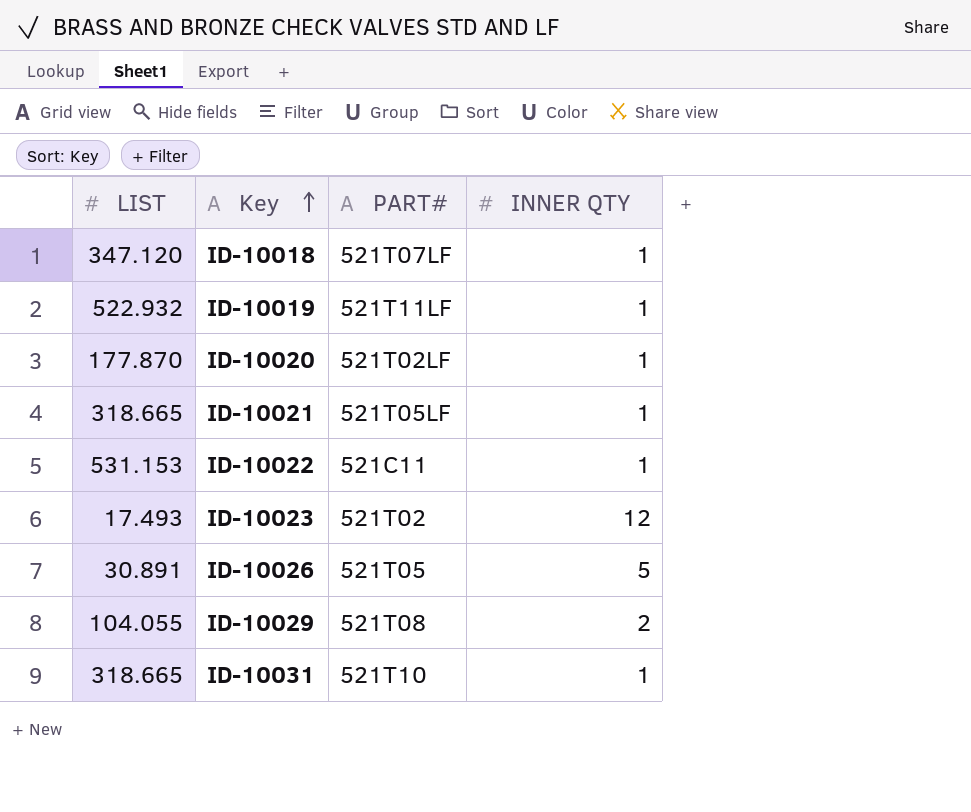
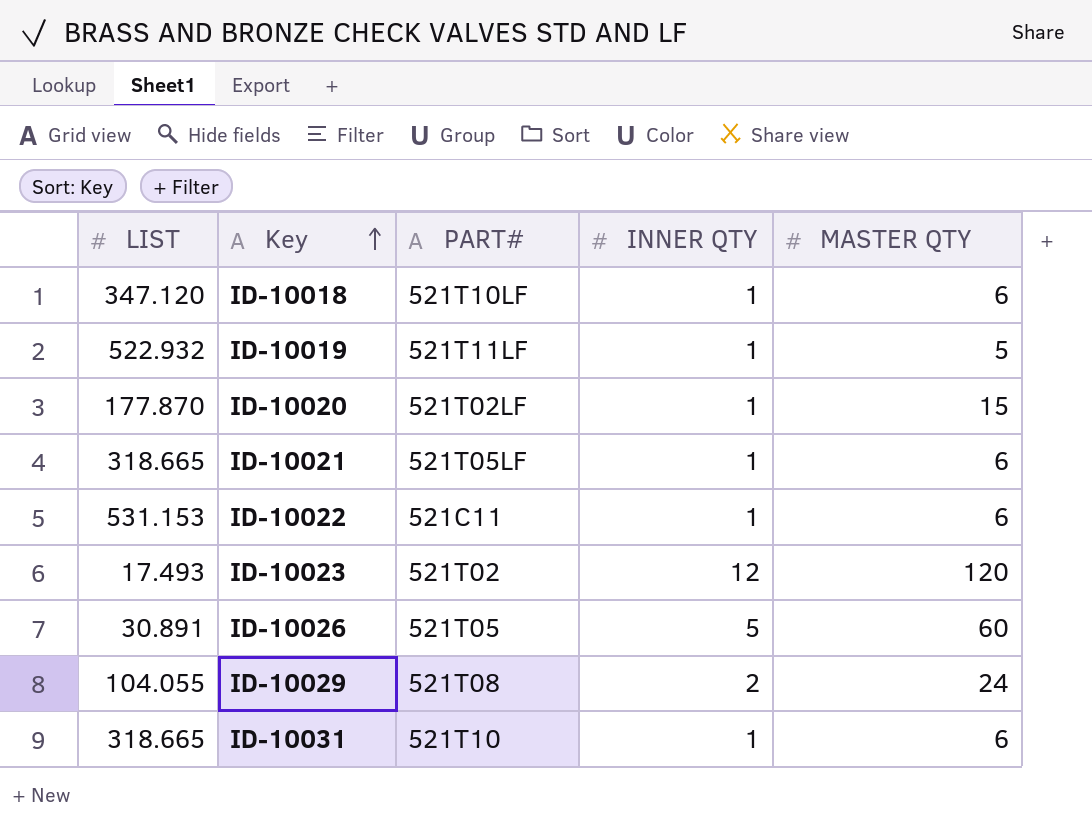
column MASTER QTY | position: none -> 5
ID-10018 | PART#: 521T07LF -> 521T10LF

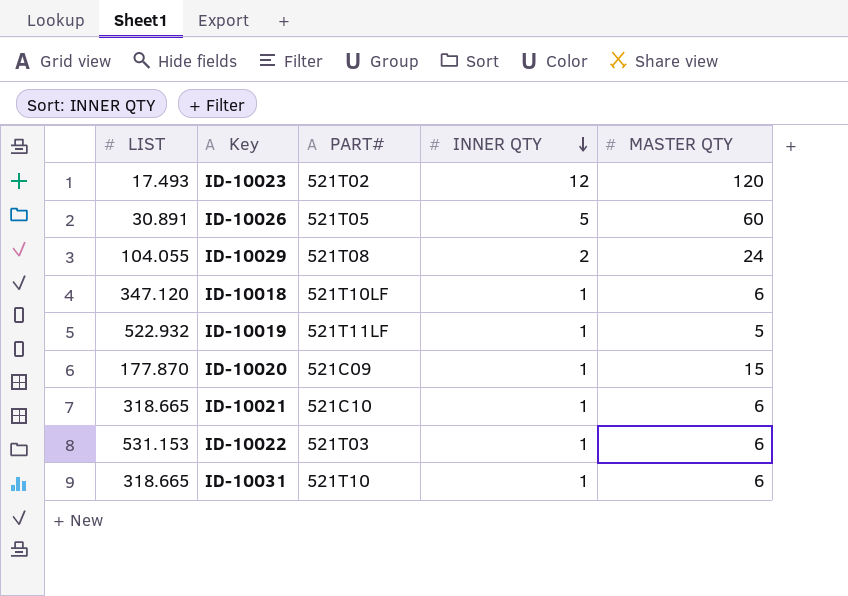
row order: Key ascending -> INNER QTY descending
ID-10020 | PART#: 521T02LF -> 521C09
ID-10021 | PART#: 521T05LF -> 521C10
ID-10022 | PART#: 521C11 -> 521T03

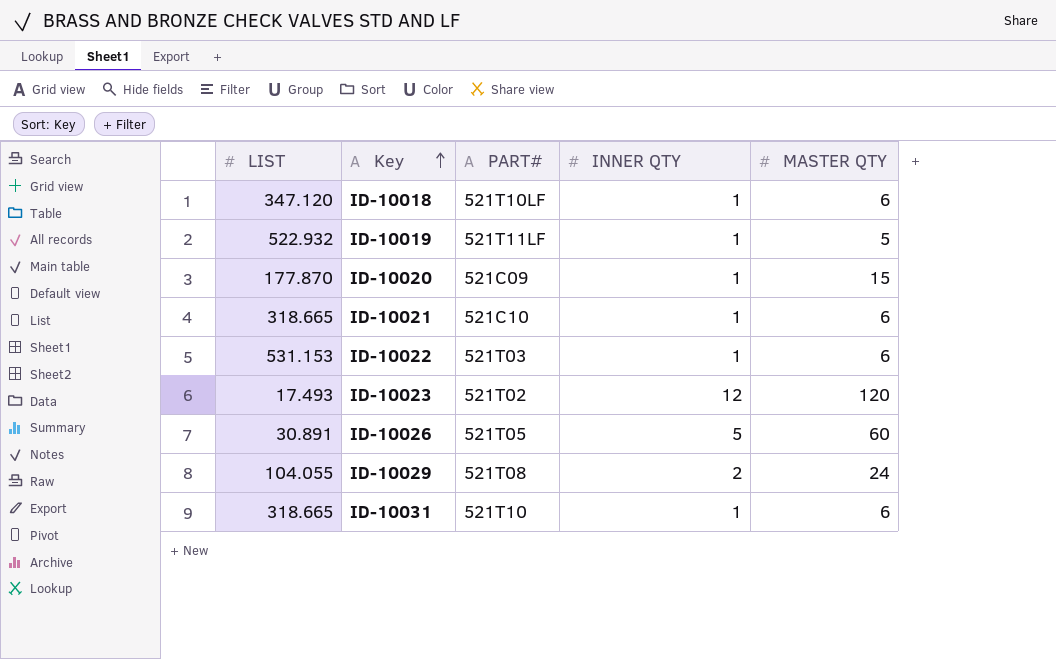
row order: INNER QTY descending -> Key ascending

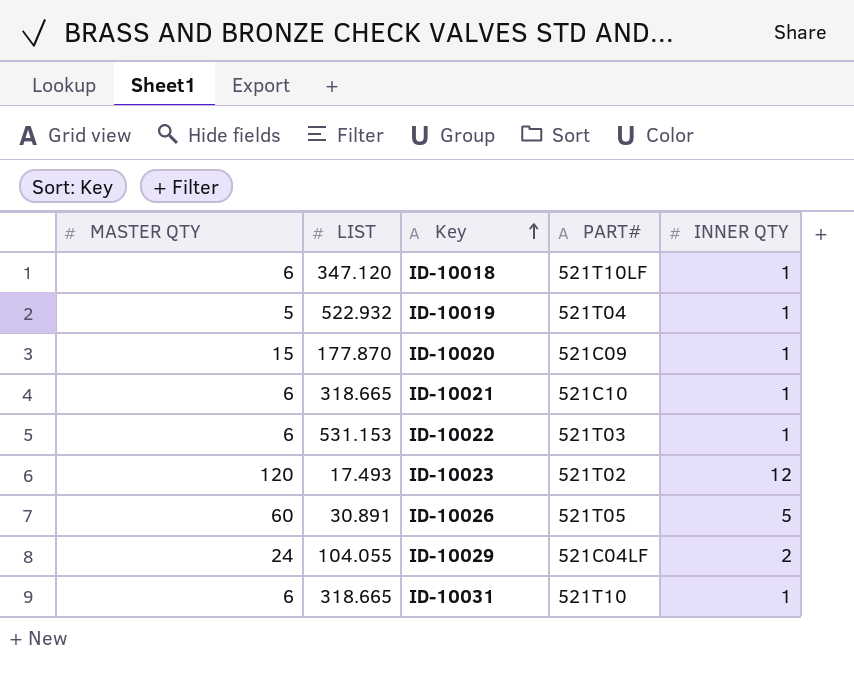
column MASTER QTY | position: 5 -> 1
ID-10019 | PART#: 521T11LF -> 521T04
ID-10029 | PART#: 521T08 -> 521C04LF

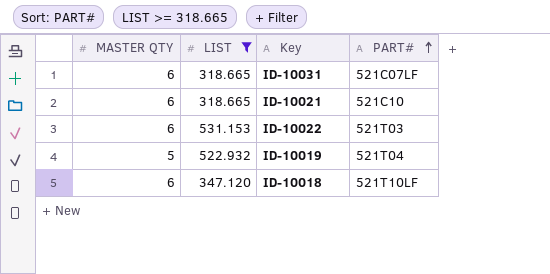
filter: none -> LIST >= 318.665
row order: Key ascending -> PART# ascending
column INNER QTY | position: 5 -> none
ID-10031 | PART#: 521T10 -> 521C07LF

